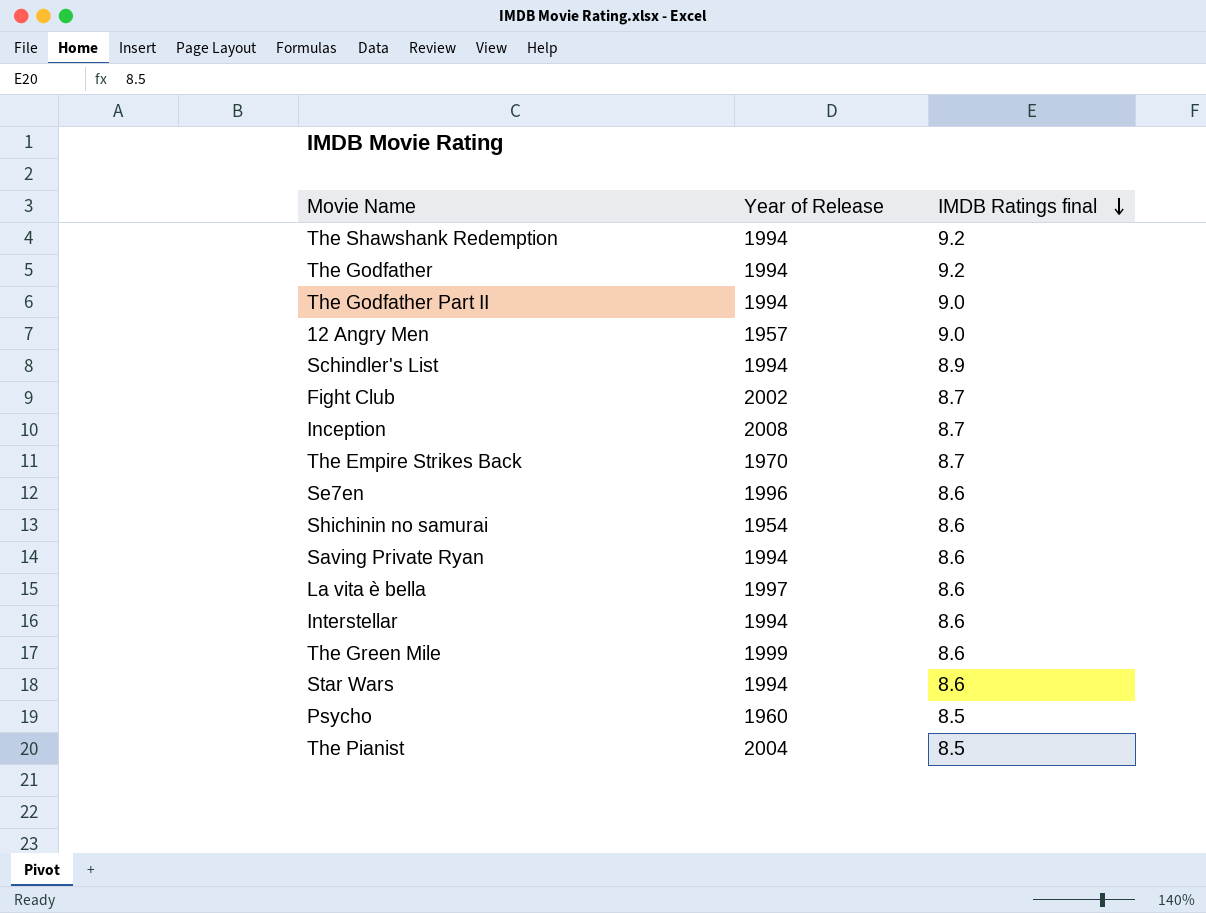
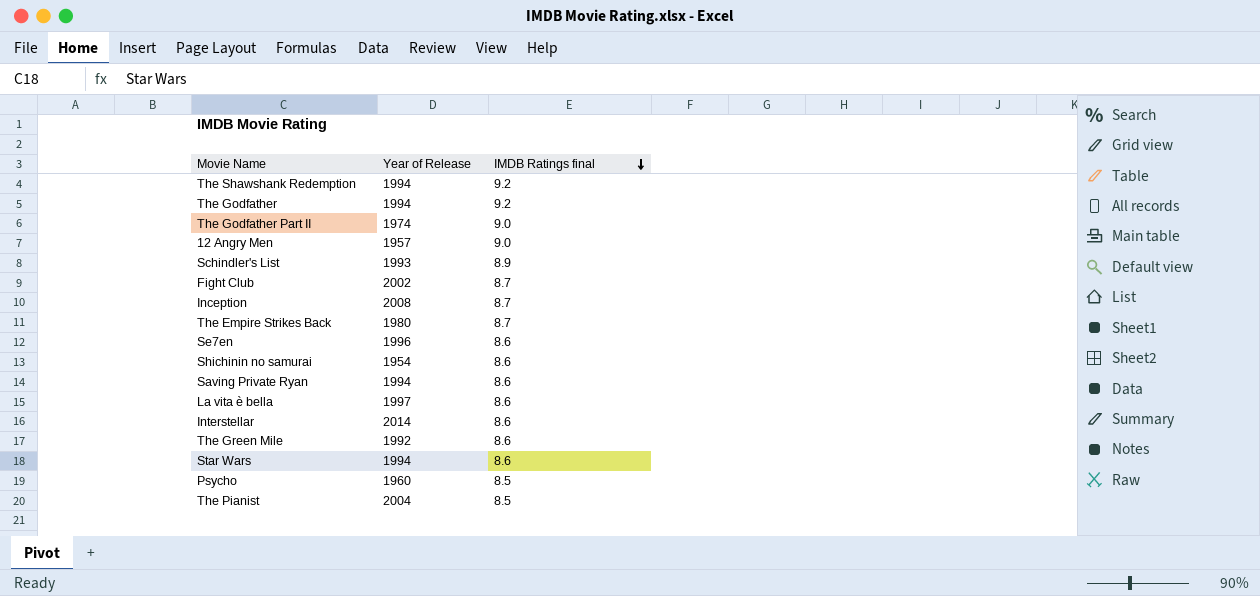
The Godfather Part II | Year of Release: 1994 -> 1974
Schindler's List | Year of Release: 1994 -> 1993
The Empire Strikes Back | Year of Release: 1970 -> 1980
Interstellar | Year of Release: 1994 -> 2014
The Green Mile | Year of Release: 1999 -> 1992

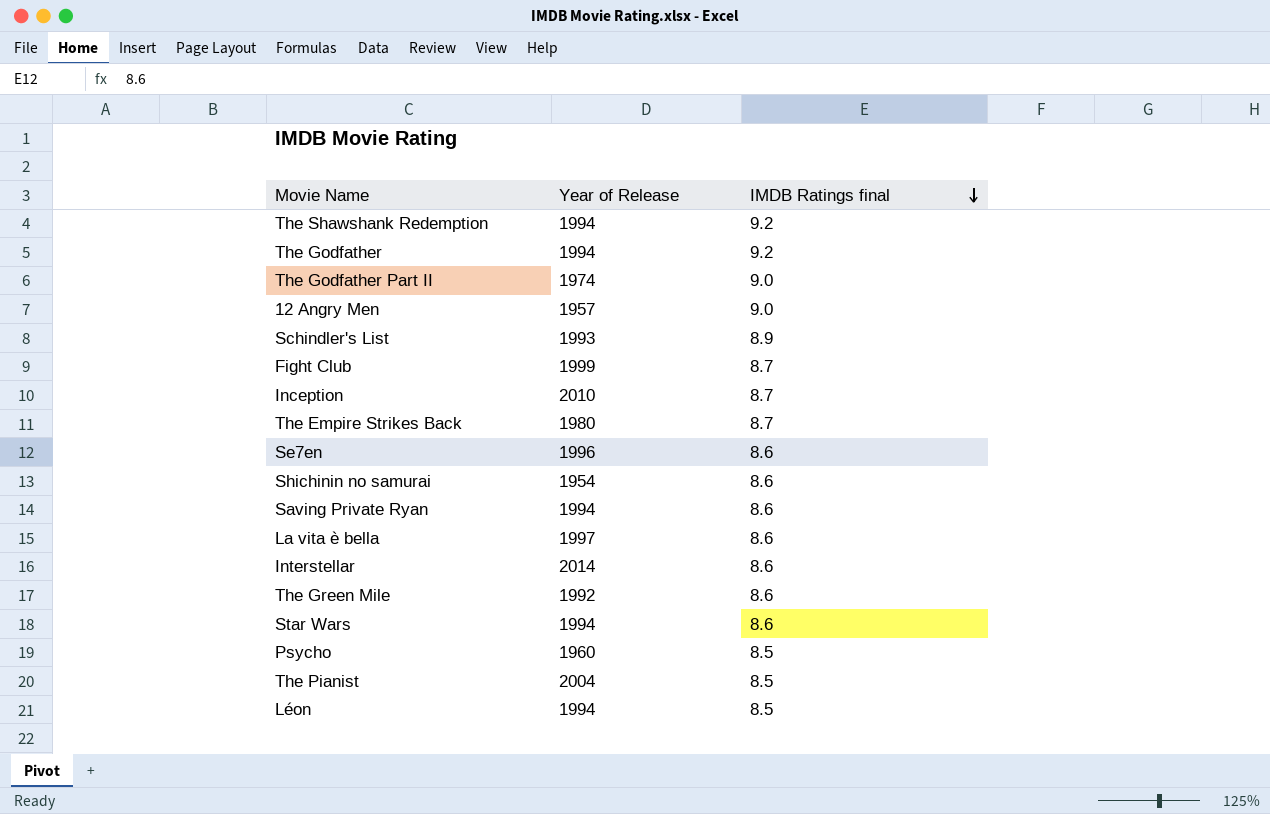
Fight Club | Year of Release: 2002 -> 1999
Inception | Year of Release: 2008 -> 2010
row Léon: none -> 1994 | 8.5

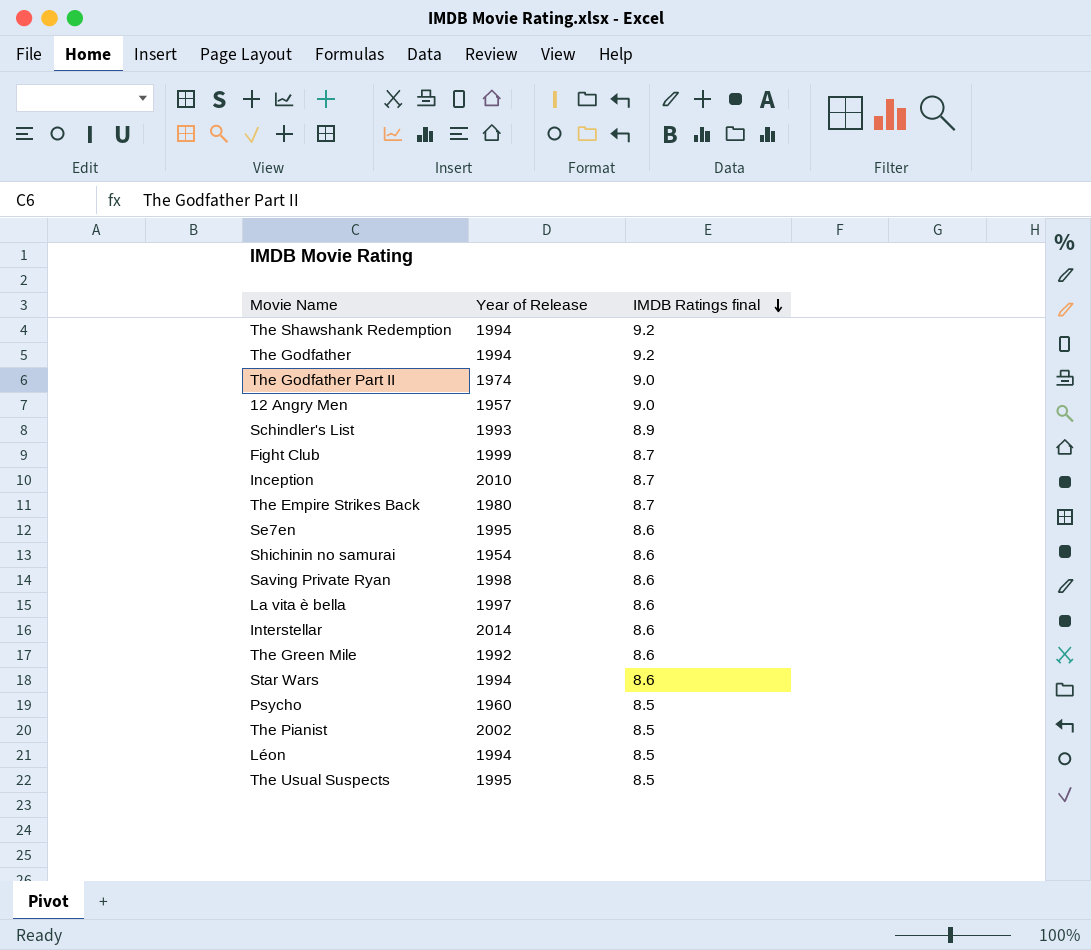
Se7en | Year of Release: 1996 -> 1995
Saving Private Ryan | Year of Release: 1994 -> 1998
The Pianist | Year of Release: 2004 -> 2002
row The Usual Suspects: none -> 1995 | 8.5

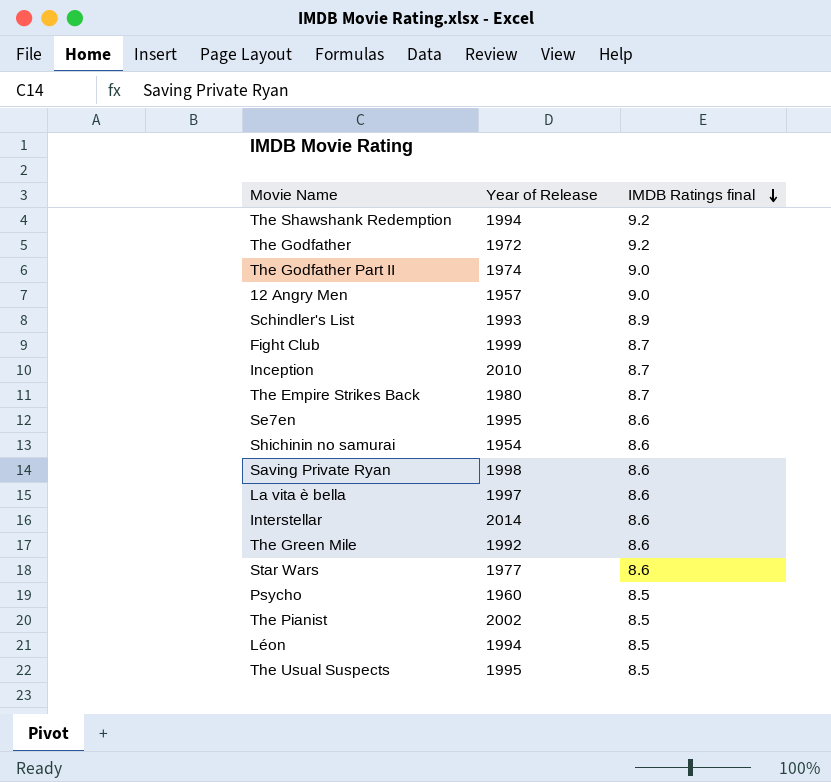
The Godfather | Year of Release: 1994 -> 1972
Star Wars | Year of Release: 1994 -> 1977

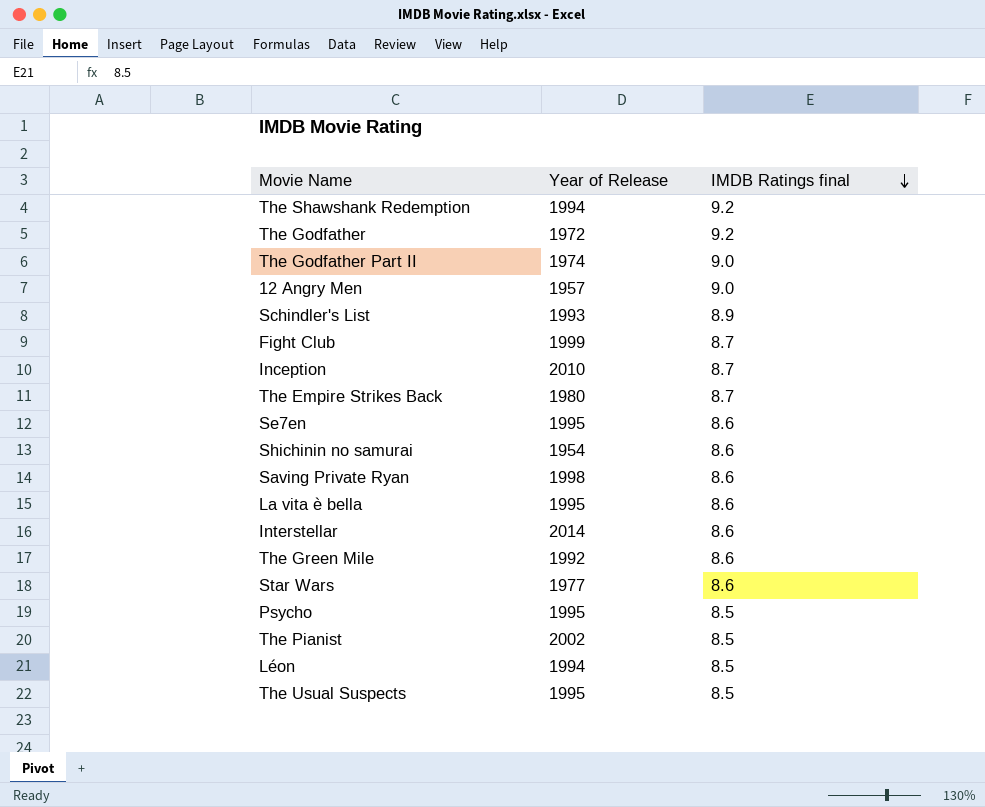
La vita è bella | Year of Release: 1997 -> 1995
Psycho | Year of Release: 1960 -> 1995

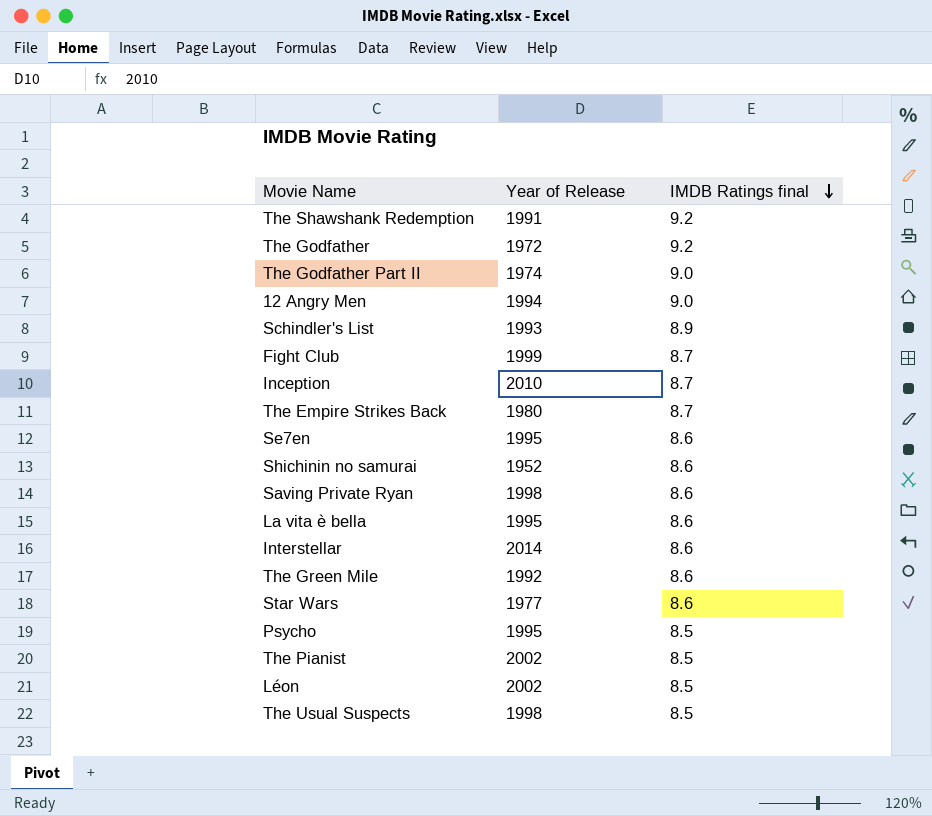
The Shawshank Redemption | Year of Release: 1994 -> 1991
12 Angry Men | Year of Release: 1957 -> 1994
Shichinin no samurai | Year of Release: 1954 -> 1952
Léon | Year of Release: 1994 -> 2002
The Usual Suspects | Year of Release: 1995 -> 1998

